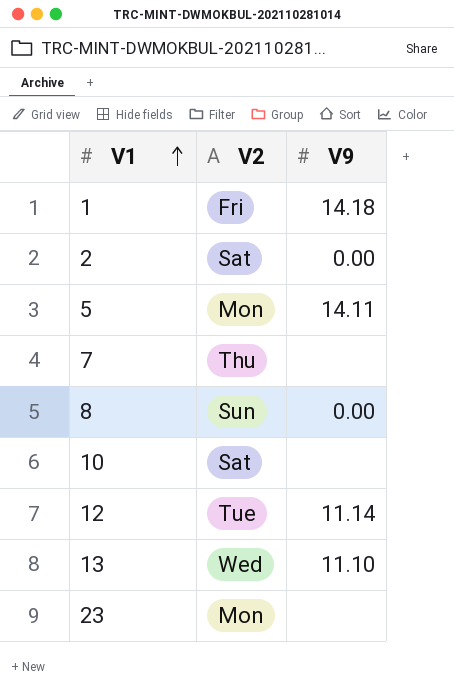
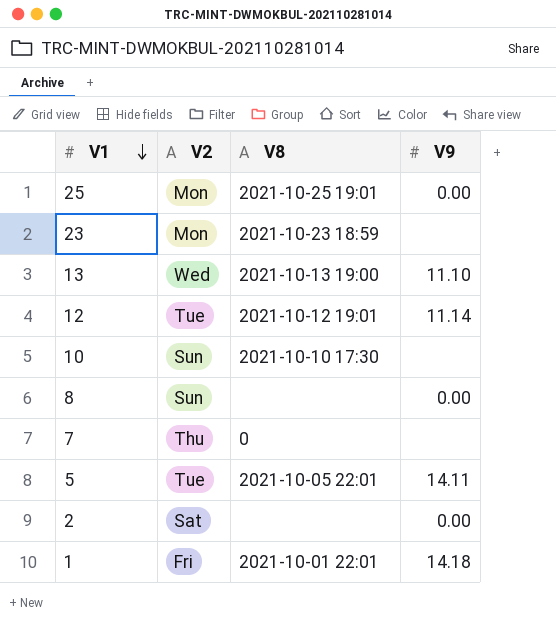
row order: V1 ascending -> V1 descending
column V8 | position: none -> 3
row 25: none -> Mon | 2021-10-25 19:01 | 0.00
10 | V2: Sat -> Sun
5 | V2: Mon -> Tue

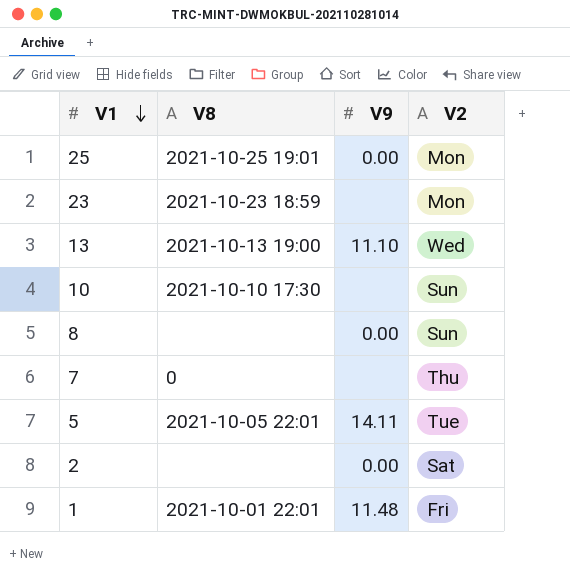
column V2 | position: 2 -> 4
row 12: Tue | 2021-10-12 19:01 | 11.14 -> none
1 | V9: 14.18 -> 11.48

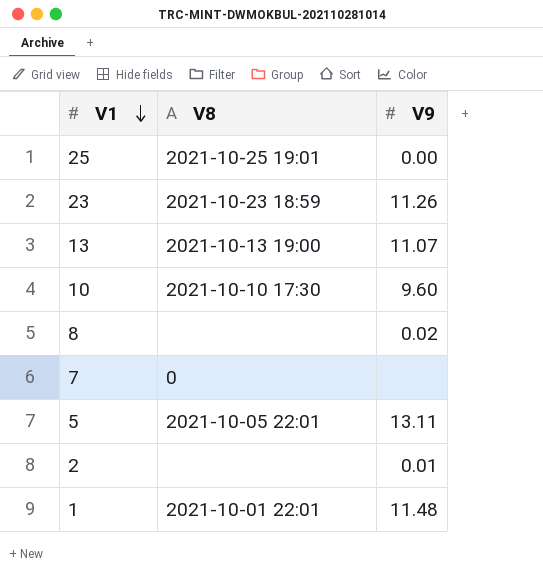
column V2 | position: 4 -> none
23 | V9: none -> 11.26
13 | V9: 11.10 -> 11.07
10 | V9: none -> 9.60
8 | V9: 0.00 -> 0.02
5 | V9: 14.11 -> 13.11
2 | V9: 0.00 -> 0.01

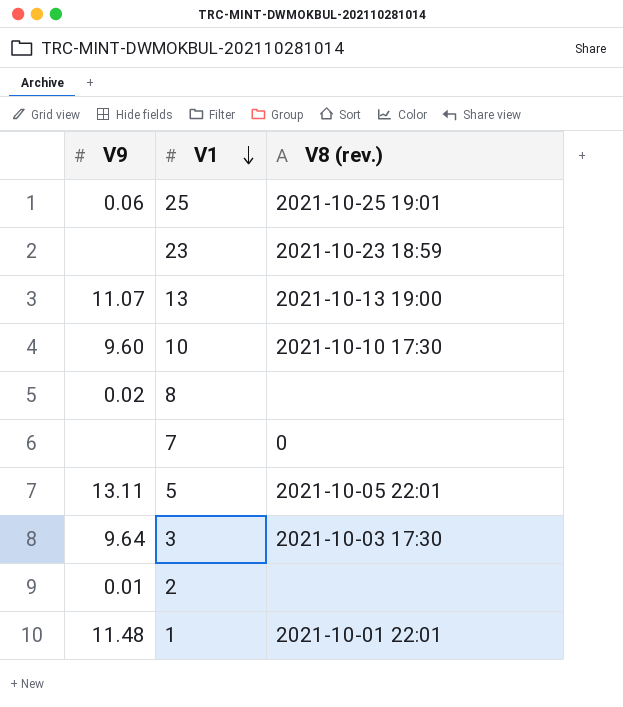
column V9 | position: 3 -> 1
column name: V8 -> V8 (rev.)
25 | V9: 0.00 -> 0.06
23 | V9: 11.26 -> none
row 3: none -> 9.64 | 2021-10-03 17:30

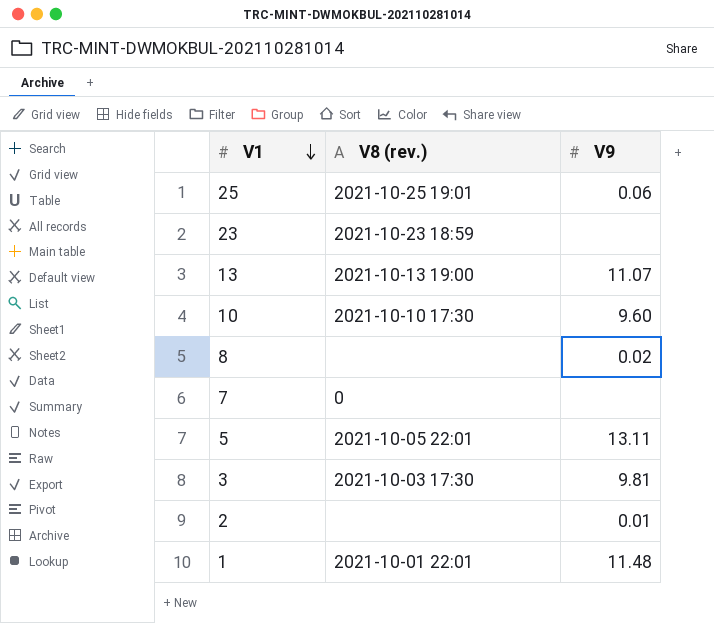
column V9 | position: 1 -> 3
3 | V9: 9.64 -> 9.81

